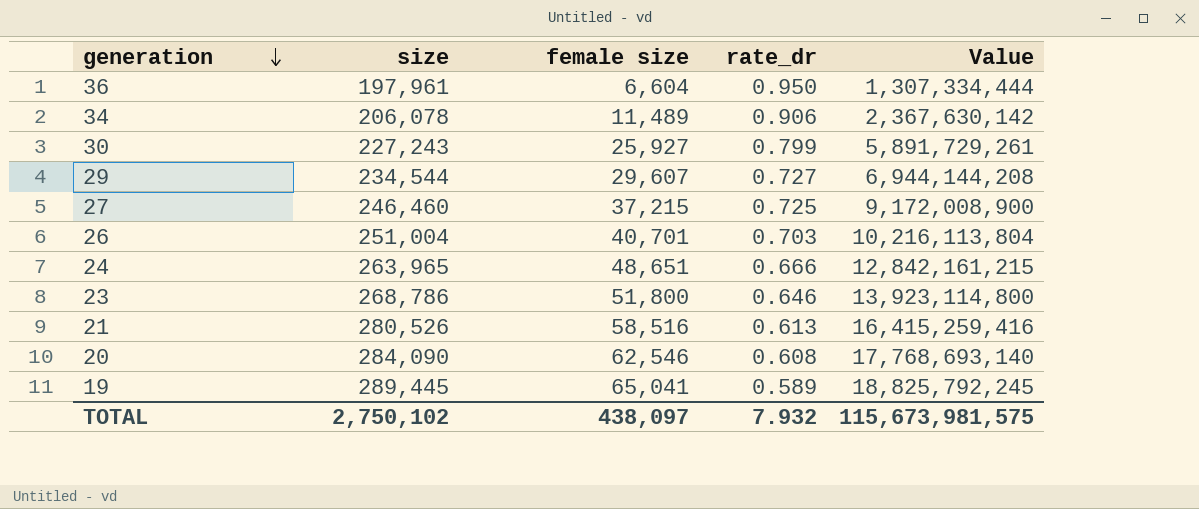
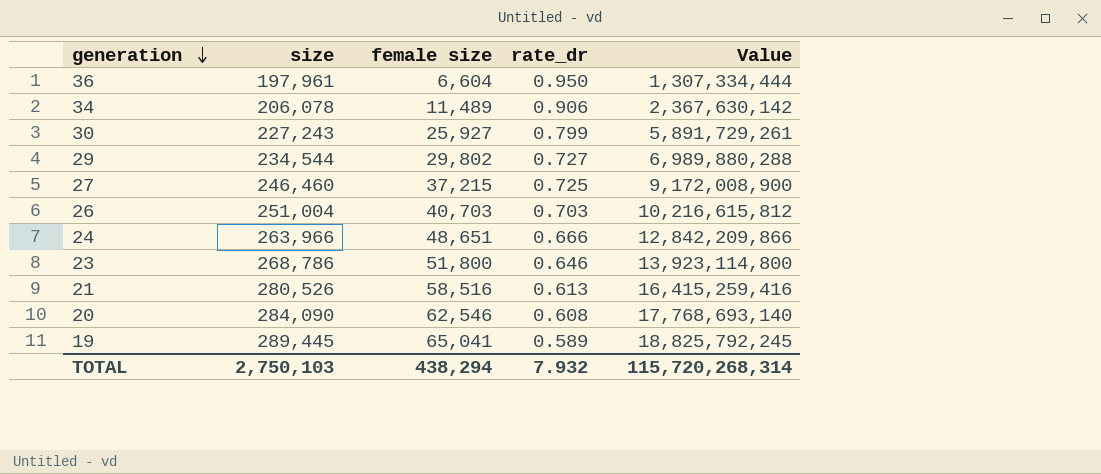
29 | female size: 29,607 -> 29,802
29 | Value: 6,944,144,208 -> 6,989,880,288
26 | female size: 40,701 -> 40,703
26 | Value: 10,216,113,804 -> 10,216,615,812
24 | size: 263,965 -> 263,966
24 | Value: 12,842,161,215 -> 12,842,209,866
TOTAL | size: 2,750,102 -> 2,750,103
TOTAL | female size: 438,097 -> 438,294
TOTAL | Value: 115,673,981,575 -> 115,720,268,314

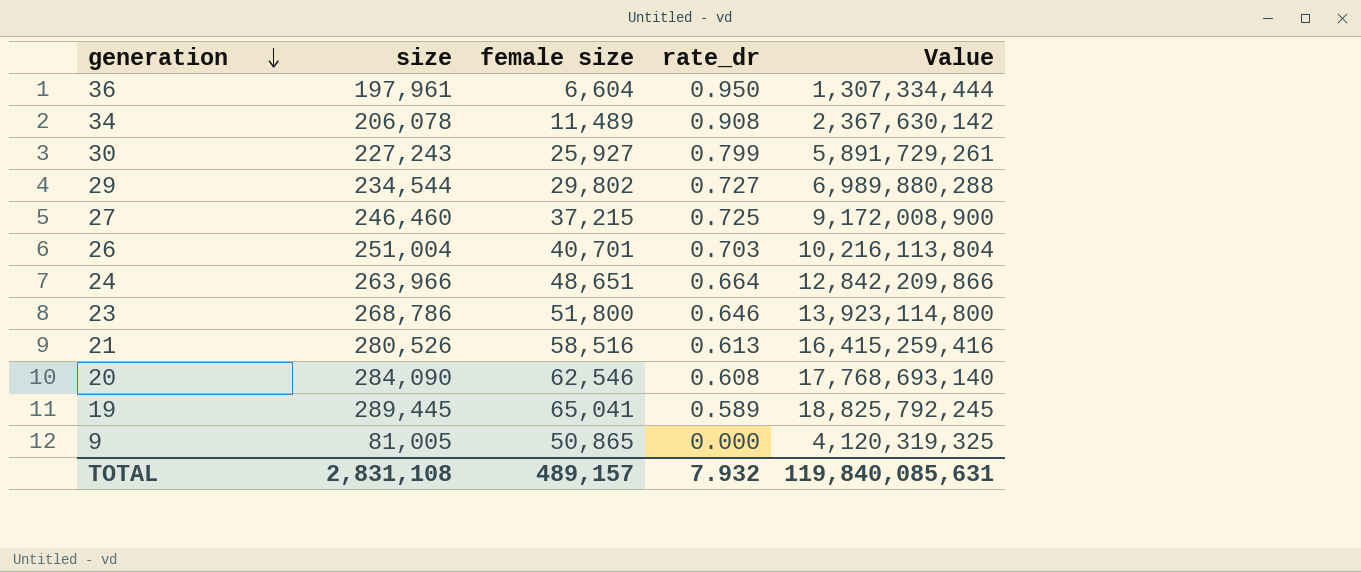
34 | rate_dr: 0.906 -> 0.908
26 | female size: 40,703 -> 40,701
26 | Value: 10,216,615,812 -> 10,216,113,804
24 | rate_dr: 0.666 -> 0.664
row 9: none -> 81,005 | 50,865 | 0.000 | 4,120,319,325
TOTAL | size: 2,750,103 -> 2,831,108
TOTAL | female size: 438,294 -> 489,157
TOTAL | Value: 115,720,268,314 -> 119,840,085,631

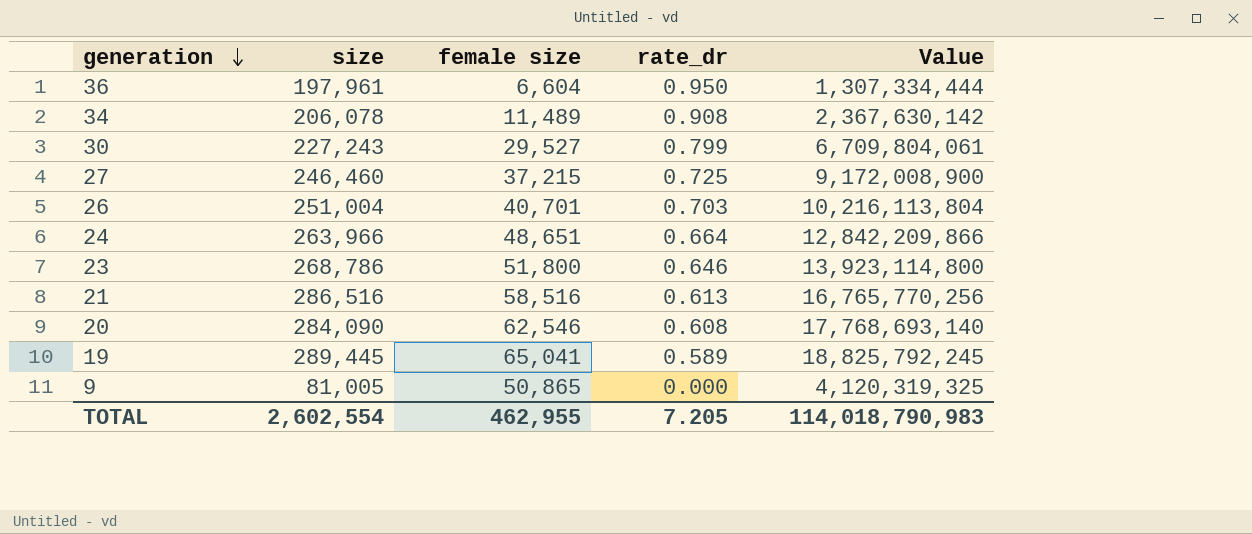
row 29: 234,544 | 29,802 | 0.727 | 6,989,880,288 -> none
30 | female size: 25,927 -> 29,527
30 | Value: 5,891,729,261 -> 6,709,804,061
21 | size: 280,526 -> 286,516
21 | Value: 16,415,259,416 -> 16,765,770,256
TOTAL | size: 2,831,108 -> 2,602,554
TOTAL | female size: 489,157 -> 462,955
TOTAL | rate_dr: 7.932 -> 7.205
TOTAL | Value: 119,840,085,631 -> 114,018,790,983

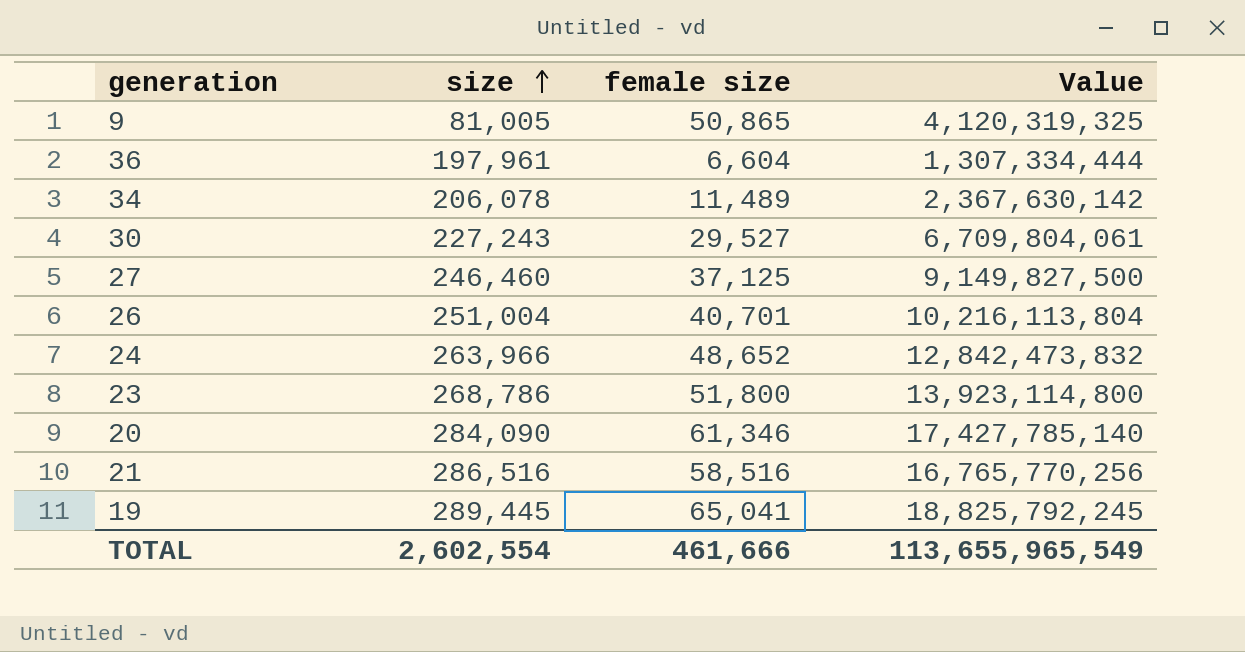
row order: generation descending -> size ascending
column rate_dr | position: 4 -> none
27 | female size: 37,215 -> 37,125
27 | Value: 9,172,008,900 -> 9,149,827,500
24 | female size: 48,651 -> 48,652
24 | Value: 12,842,209,866 -> 12,842,473,832
20 | female size: 62,546 -> 61,346
20 | Value: 17,768,693,140 -> 17,427,785,140
TOTAL | female size: 462,955 -> 461,666
TOTAL | Value: 114,018,790,983 -> 113,655,965,549

